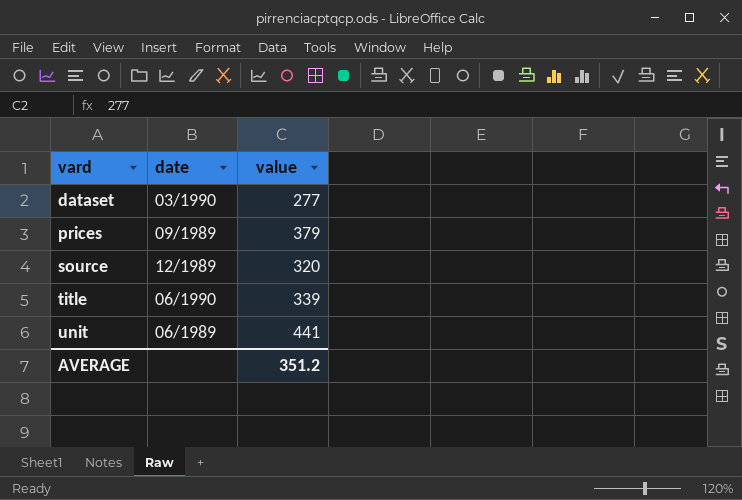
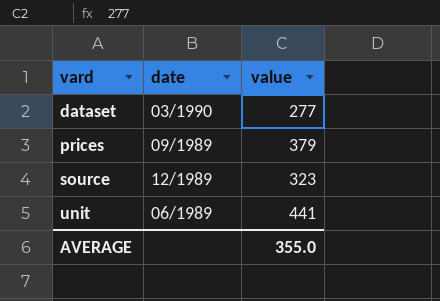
row title: 06/1990 | 339 -> none
source | value: 320 -> 323
AVERAGE | value: 351.2 -> 355.0

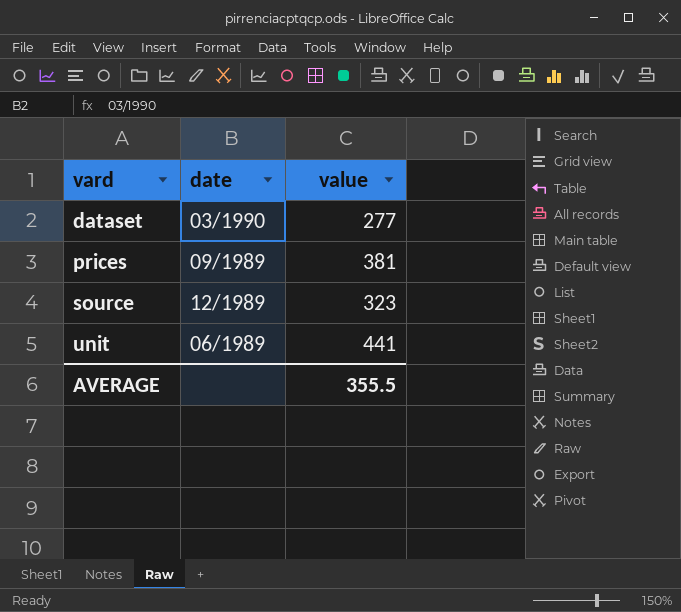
prices | value: 379 -> 381
AVERAGE | value: 355.0 -> 355.5

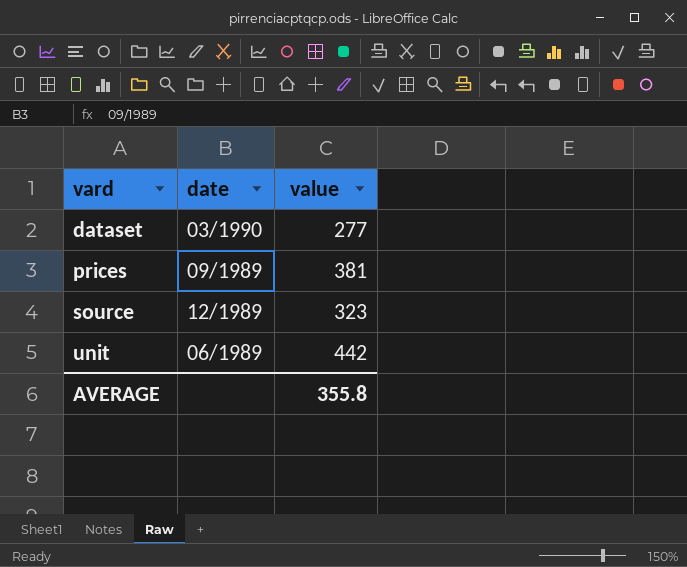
unit | value: 441 -> 442
AVERAGE | value: 355.5 -> 355.8

